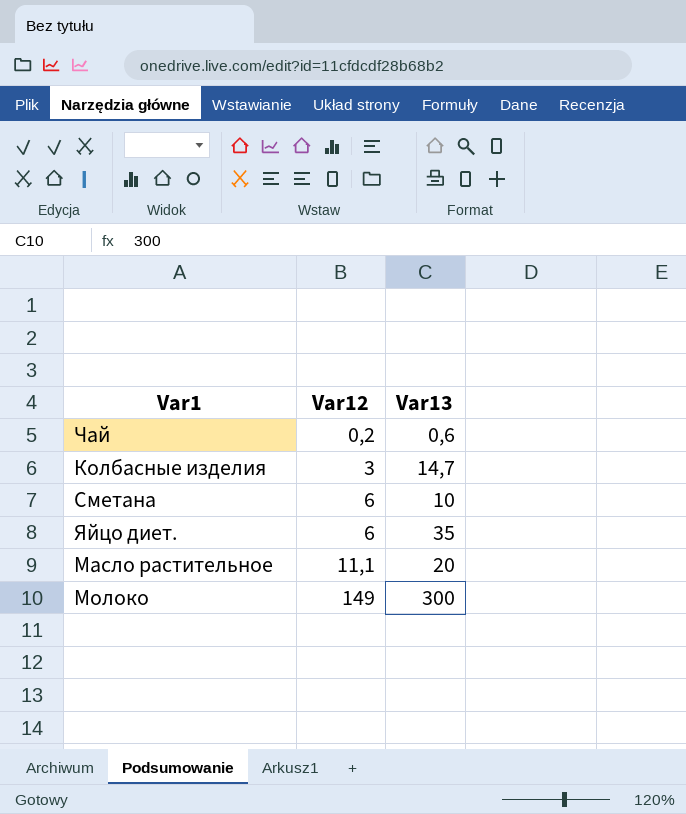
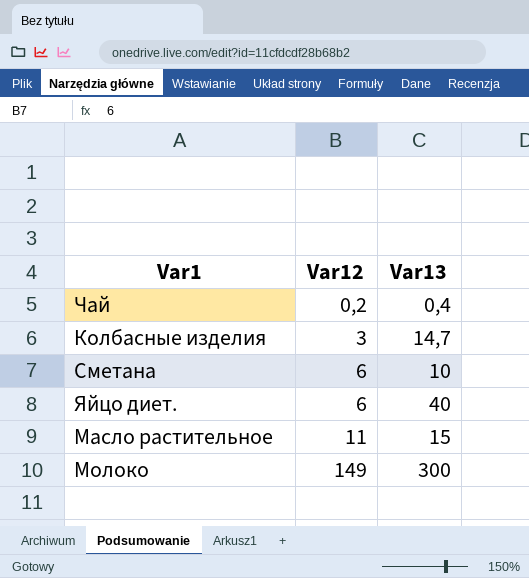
Чай | Var13: 0,6 -> 0,4
Яйцо диет. | Var13: 35 -> 40
Масло растительное | Var12: 11,1 -> 11
Масло растительное | Var13: 20 -> 15

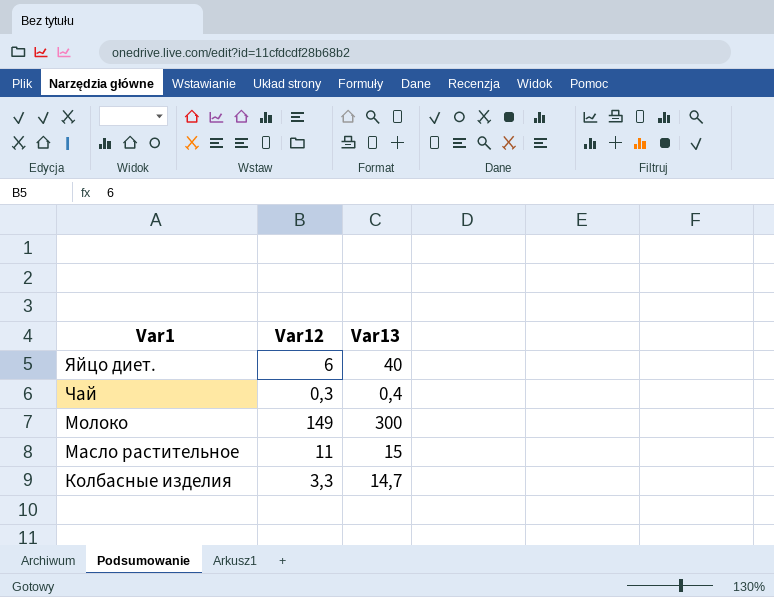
row order: Var12 ascending -> Var1 descending
row Сметана: 6 | 10 -> none
Чай | Var12: 0,2 -> 0,3
Колбасные изделия | Var12: 3 -> 3,3

